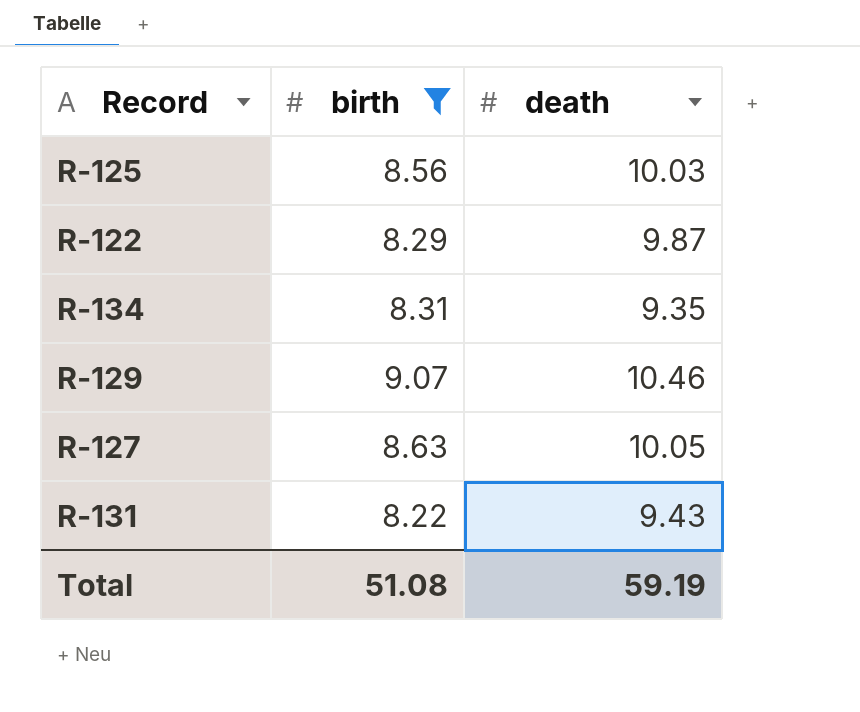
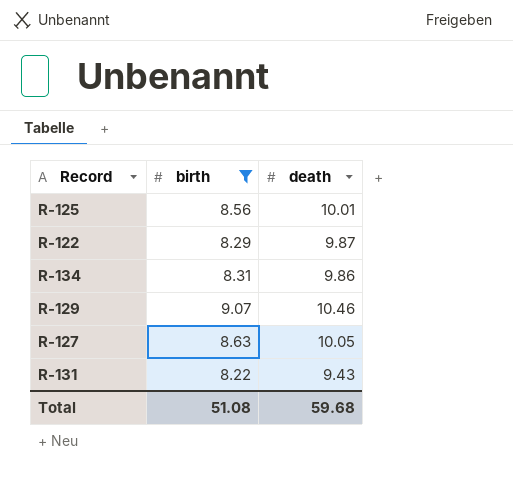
R-125 | death: 10.03 -> 10.01
R-134 | death: 9.35 -> 9.86
Total | death: 59.19 -> 59.68

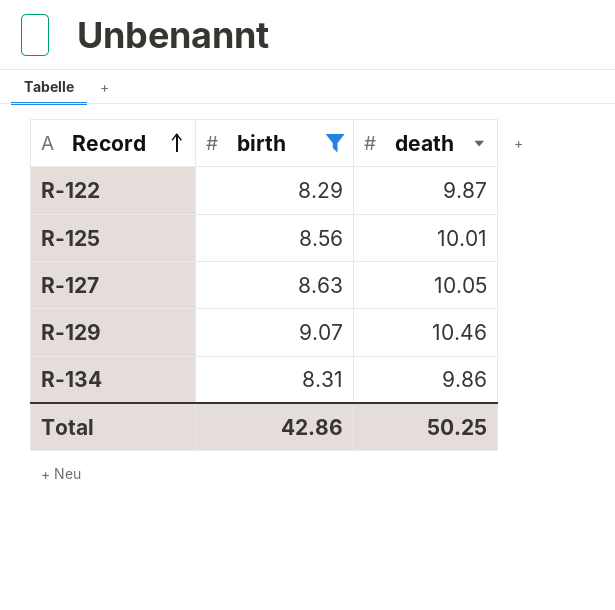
row order: none -> Record ascending
row R-131: 8.22 | 9.43 -> none
Total | birth: 51.08 -> 42.86
Total | death: 59.68 -> 50.25

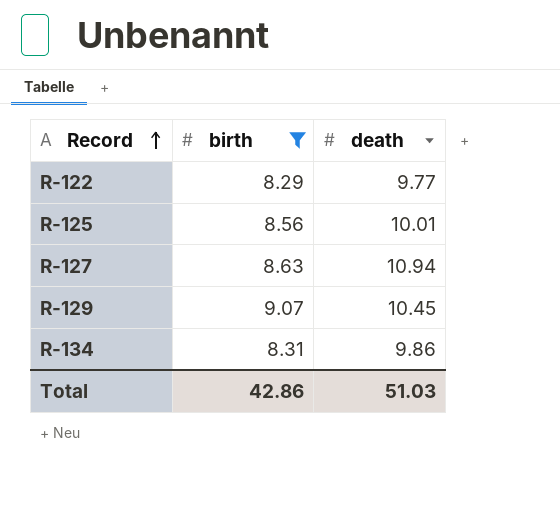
R-122 | death: 9.87 -> 9.77
R-127 | death: 10.05 -> 10.94
R-129 | death: 10.46 -> 10.45
Total | death: 50.25 -> 51.03

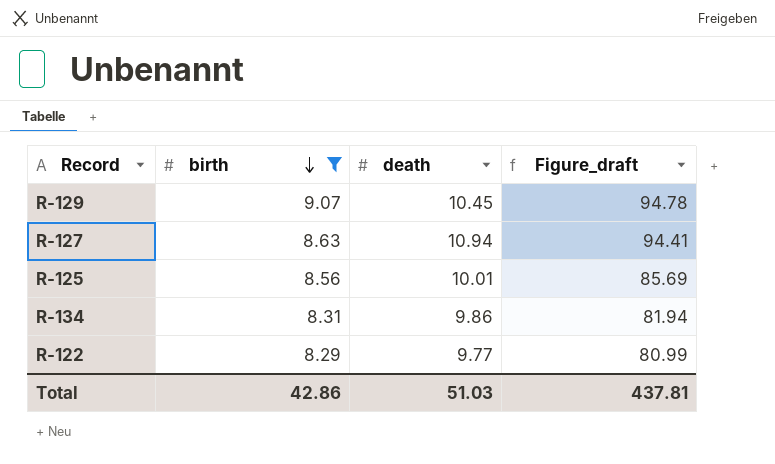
row order: Record ascending -> birth descending
column Figure_draft | formula: none -> [birth] * [death]

